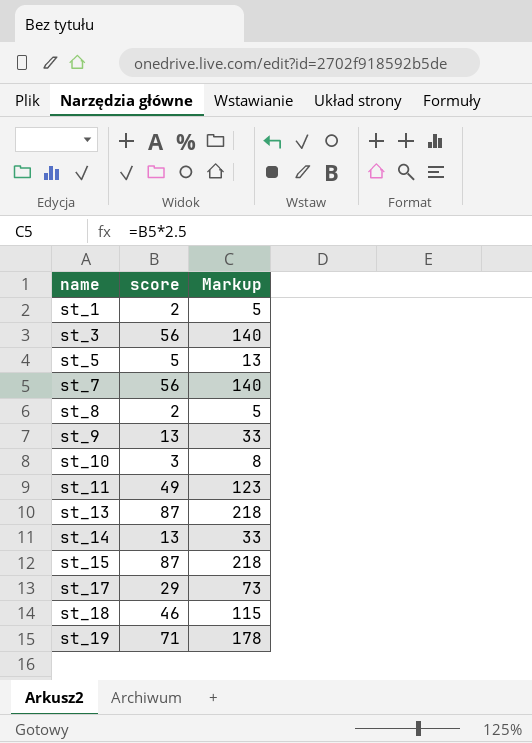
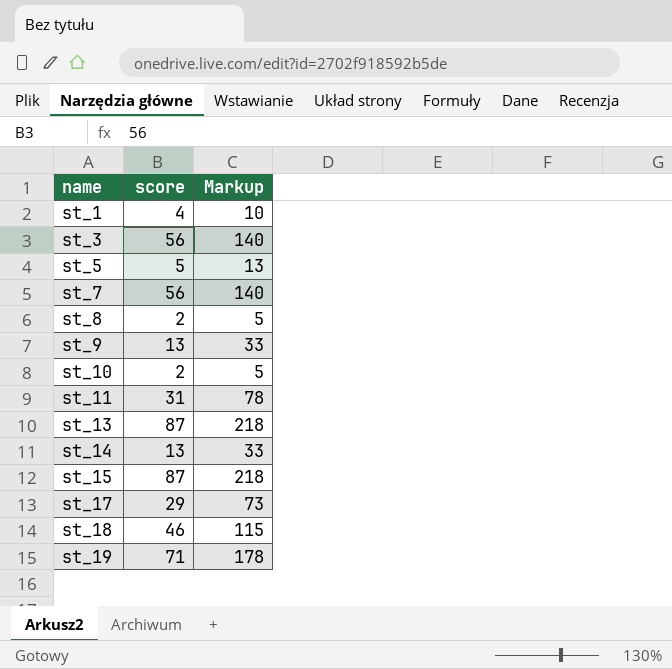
st_1 | score: 2 -> 4
st_1 | Markup: 5 -> 10
st_10 | score: 3 -> 2
st_10 | Markup: 8 -> 5
st_11 | score: 49 -> 31
st_11 | Markup: 123 -> 78

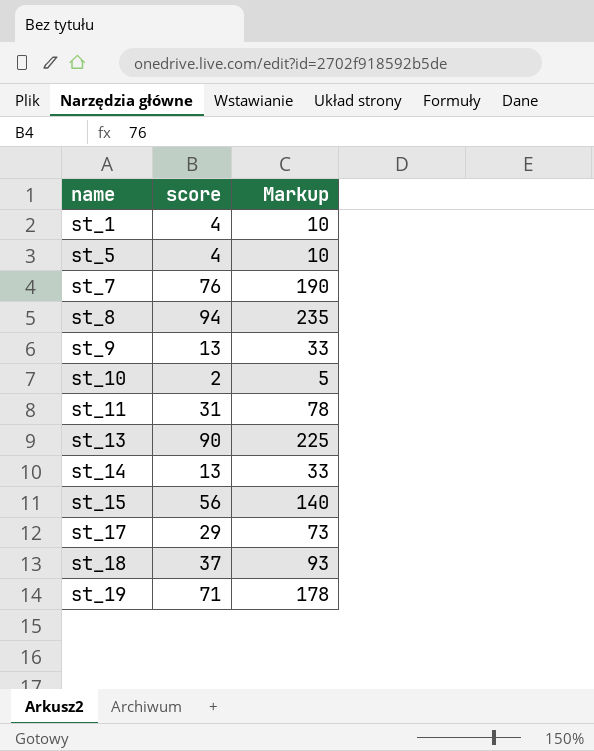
row st_3: 56 | 140 -> none
st_5 | score: 5 -> 4
st_5 | Markup: 13 -> 10
st_7 | score: 56 -> 76
st_7 | Markup: 140 -> 190
st_8 | score: 2 -> 94
st_8 | Markup: 5 -> 235
st_13 | score: 87 -> 90
st_13 | Markup: 218 -> 225
st_15 | score: 87 -> 56
st_15 | Markup: 218 -> 140
st_18 | score: 46 -> 37
st_18 | Markup: 115 -> 93

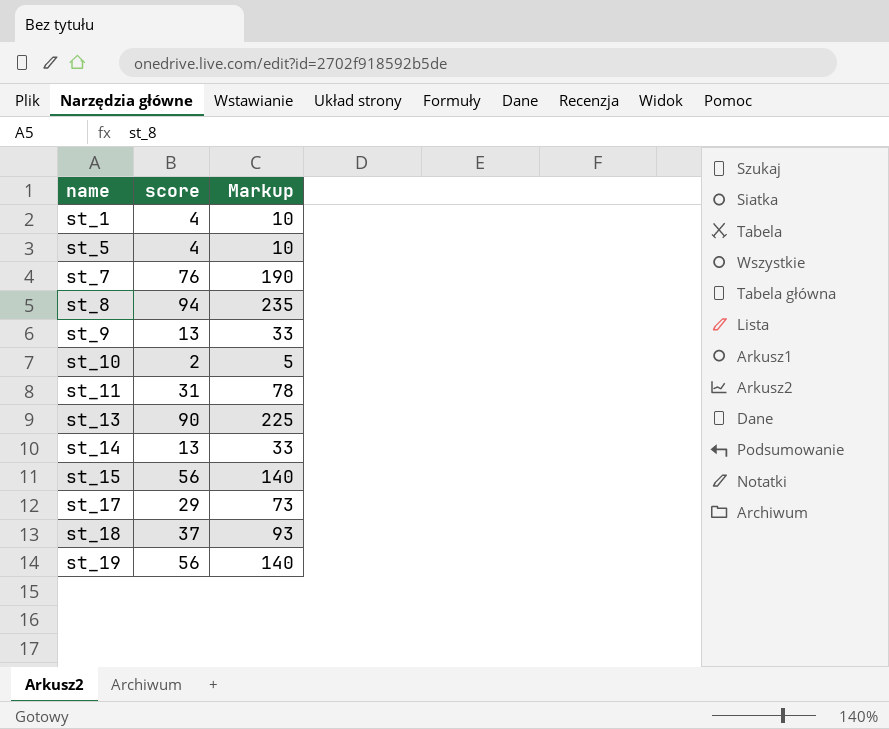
st_19 | score: 71 -> 56
st_19 | Markup: 178 -> 140

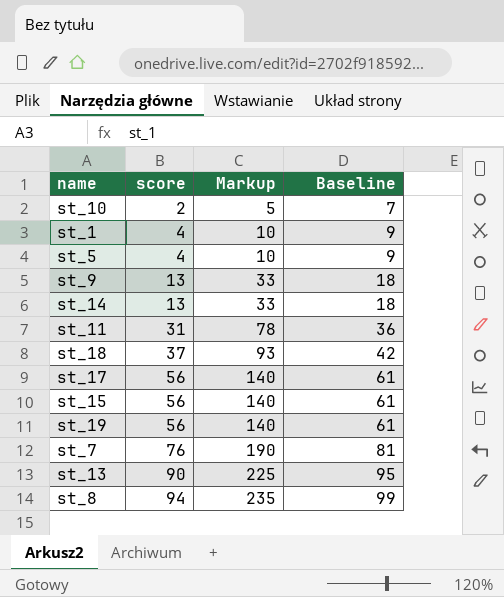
row order: name ascending -> score ascending
column Baseline | formula: none -> [score] + 5
st_17 | score: 29 -> 56
st_17 | Markup: 73 -> 140

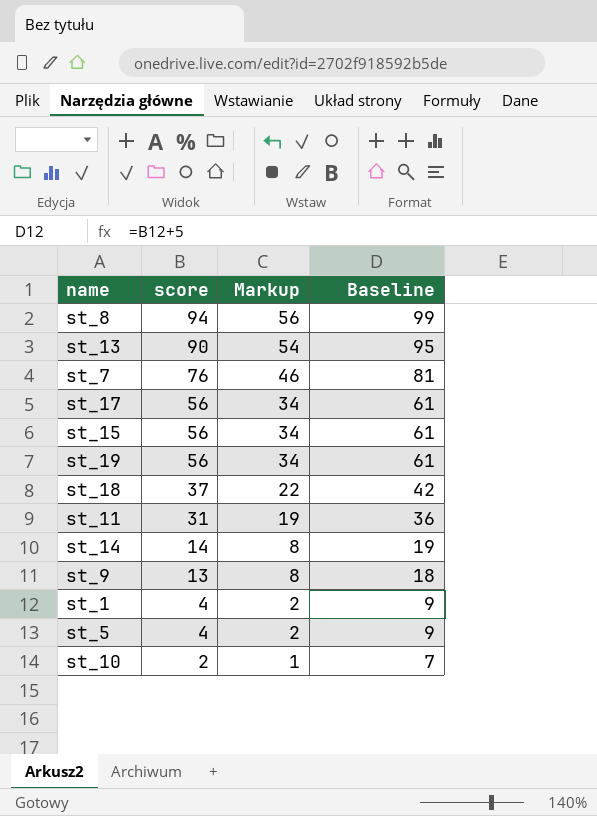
row order: score ascending -> score descending
column Markup | formula: [score] * 2.5 -> [score] * 0.6
st_14 | score: 13 -> 14
st_14 | Baseline: 18 -> 19

